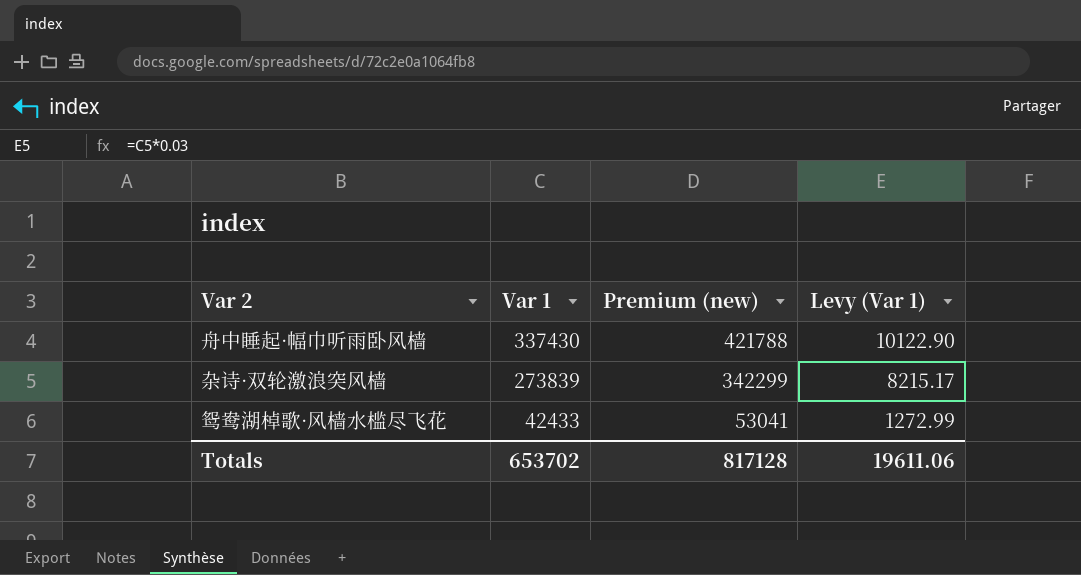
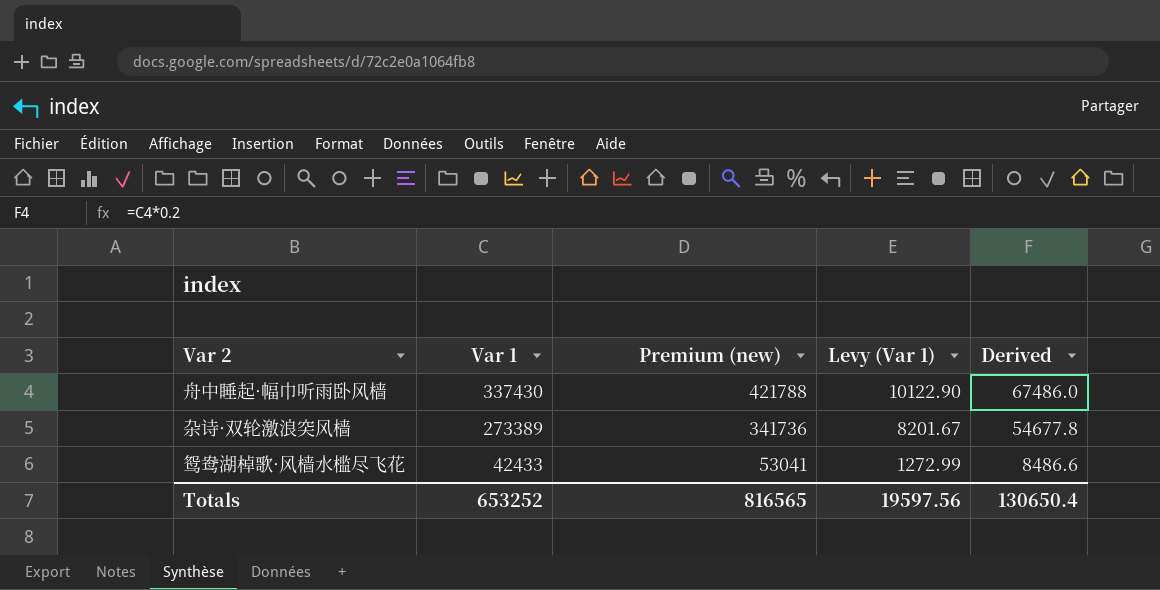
column Derived | formula: none -> [Var 1] * 0.2
杂诗·双轮激浪突风樯 | Var 1: 273839 -> 273389
杂诗·双轮激浪突风樯 | Premium (new): 342299 -> 341736
杂诗·双轮激浪突风樯 | Levy (Var 1): 8215.17 -> 8201.67
Totals | Var 1: 653702 -> 653252
Totals | Premium (new): 817128 -> 816565
Totals | Levy (Var 1): 19611.06 -> 19597.56

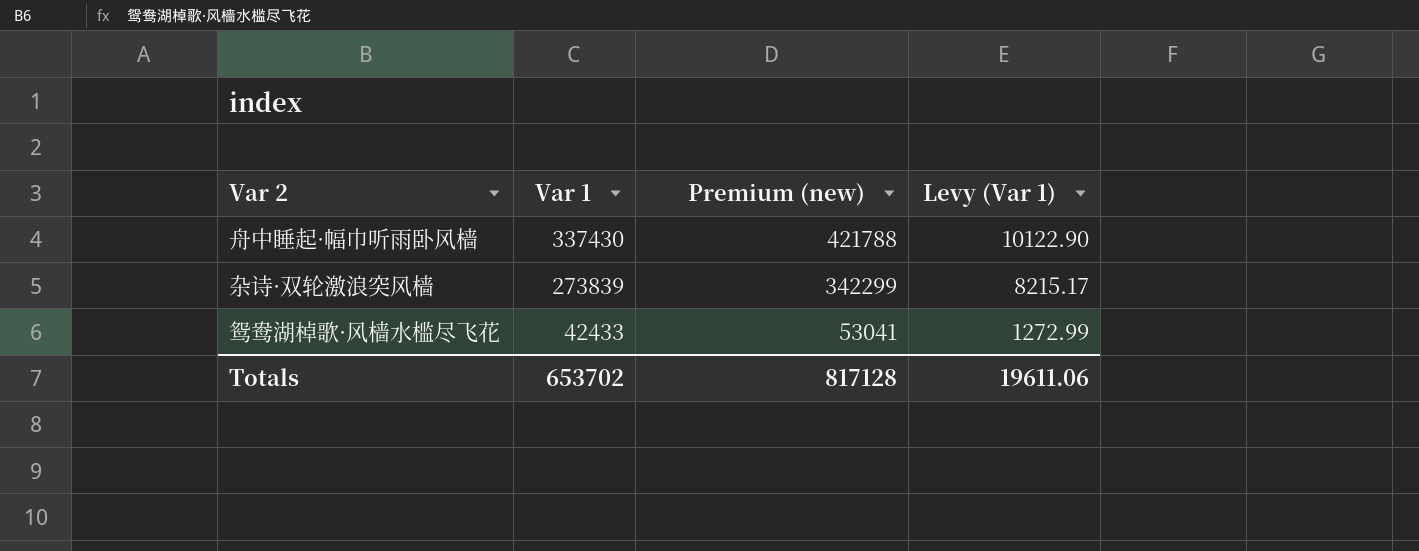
column Derived | formula: [Var 1] * 0.2 -> none
杂诗·双轮激浪突风樯 | Var 1: 273389 -> 273839
杂诗·双轮激浪突风樯 | Premium (new): 341736 -> 342299
杂诗·双轮激浪突风樯 | Levy (Var 1): 8201.67 -> 8215.17
Totals | Var 1: 653252 -> 653702
Totals | Premium (new): 816565 -> 817128
Totals | Levy (Var 1): 19597.56 -> 19611.06

